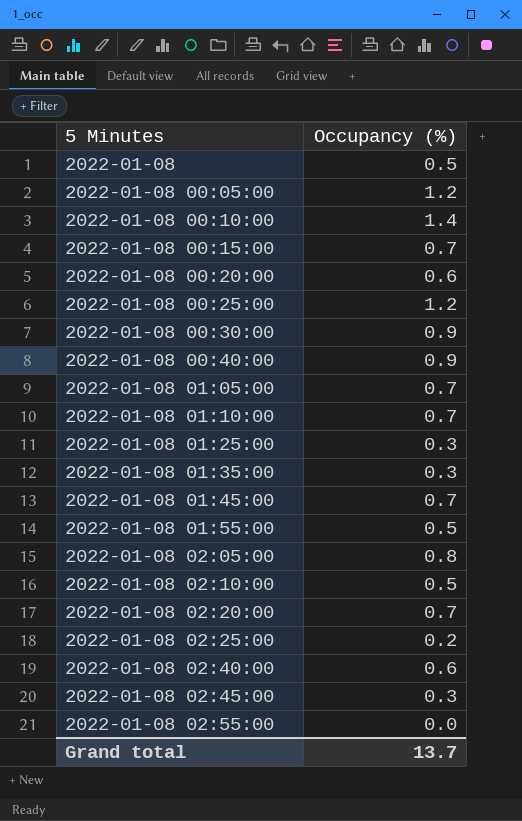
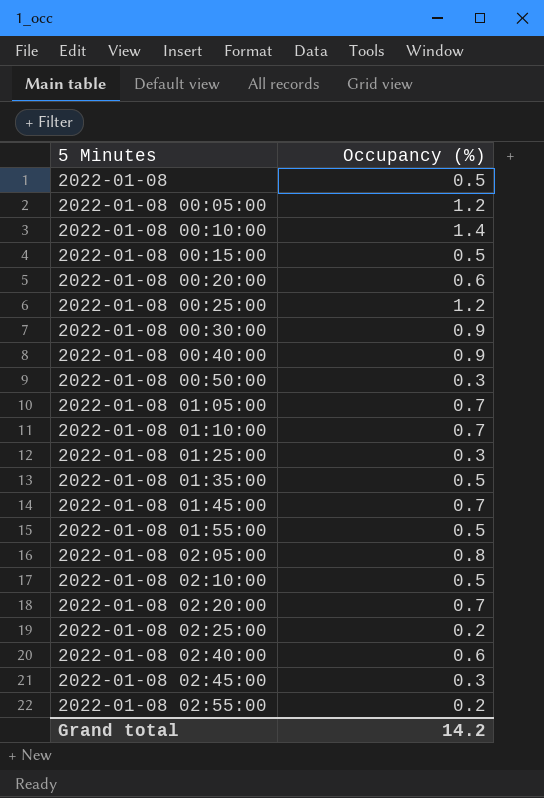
2022-01-08 00:15:00 | Occupancy (%): 0.7 -> 0.5
row 2022-01-08 00:50:00: none -> 0.3
2022-01-08 01:35:00 | Occupancy (%): 0.3 -> 0.5
2022-01-08 02:55:00 | Occupancy (%): 0.0 -> 0.2
Grand total | Occupancy (%): 13.7 -> 14.2

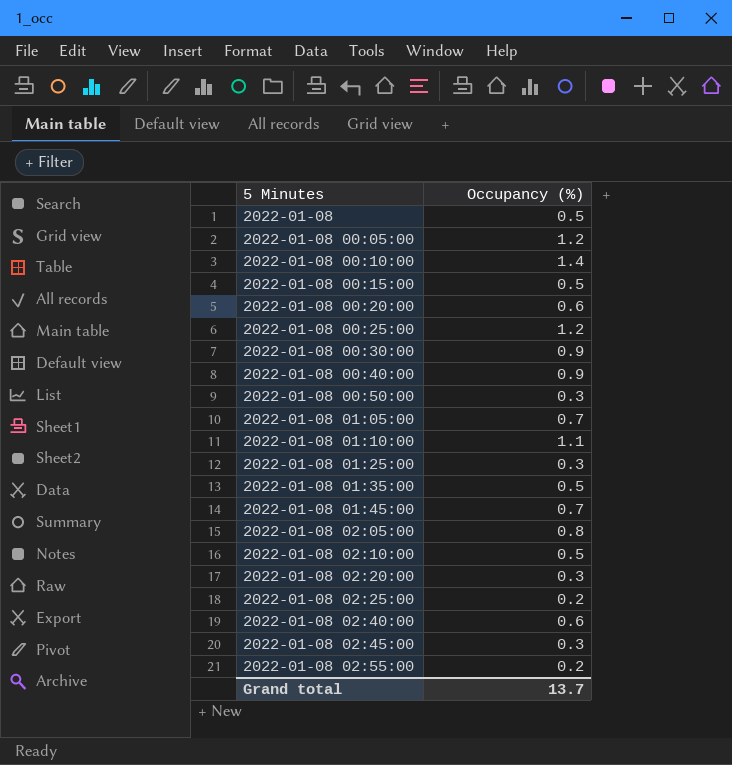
row 2022-01-08 01:55:00: 0.5 -> none
2022-01-08 01:10:00 | Occupancy (%): 0.7 -> 1.1
2022-01-08 02:20:00 | Occupancy (%): 0.7 -> 0.3
Grand total | Occupancy (%): 14.2 -> 13.7

